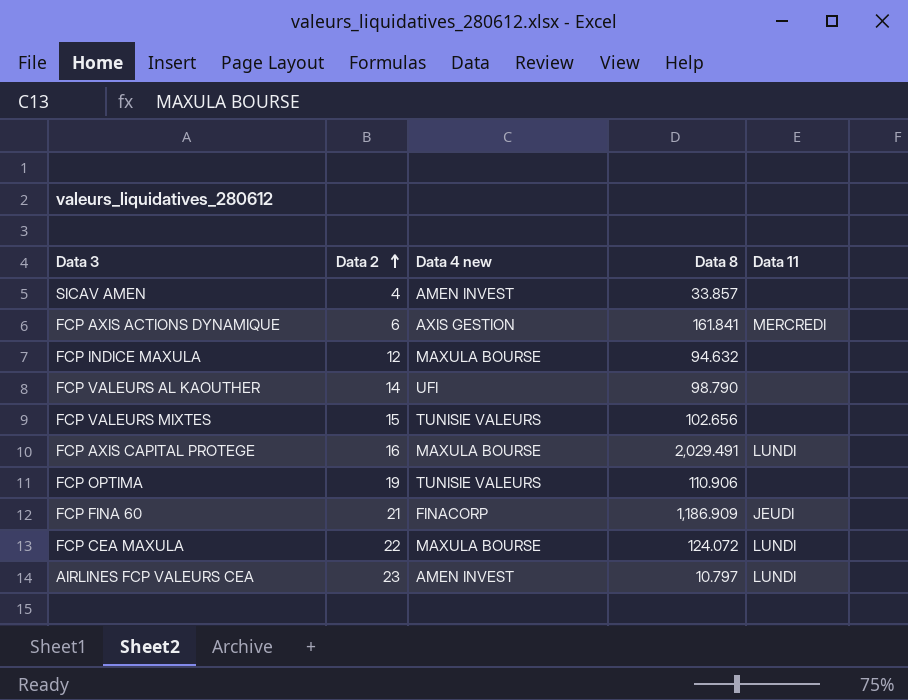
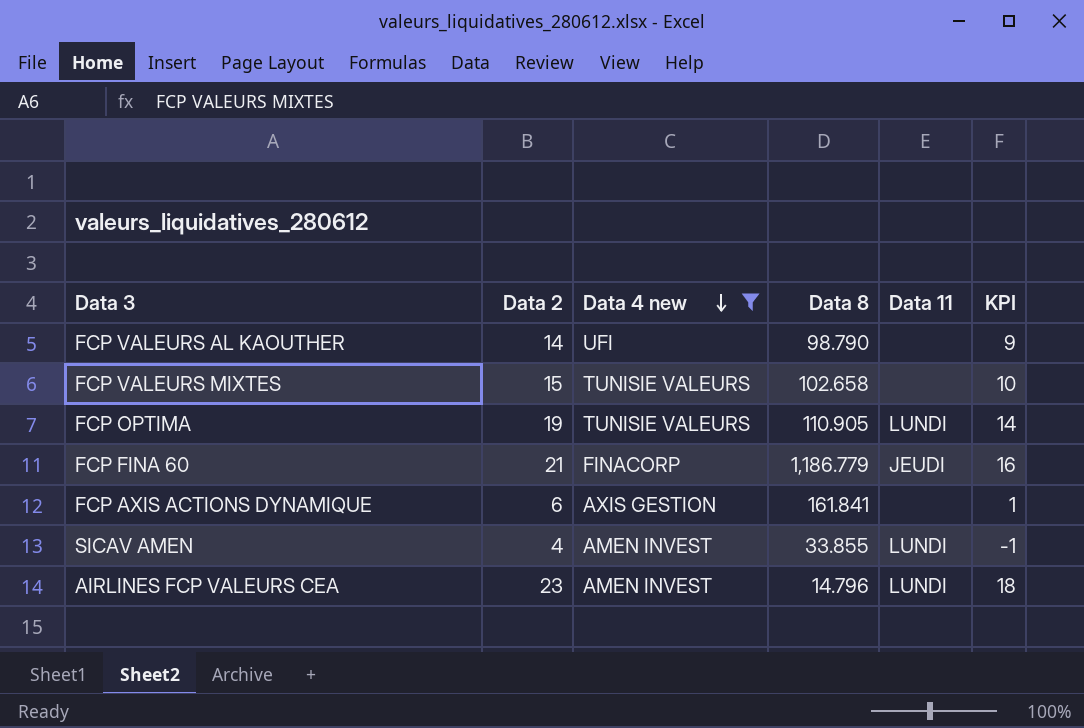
filter: none -> Data 4 new != MAXULA BOURSE
row order: Data 2 ascending -> Data 4 new descending
column KPI | formula: none -> [Data 2] - 5
FCP VALEURS MIXTES | Data 8: 102.656 -> 102.658
FCP OPTIMA | Data 8: 110.906 -> 110.905
FCP OPTIMA | Data 11: none -> LUNDI
FCP FINA 60 | Data 8: 1,186.909 -> 1,186.779
FCP AXIS ACTIONS DYNAMIQUE | Data 11: MERCREDI -> none
SICAV AMEN | Data 8: 33.857 -> 33.855
SICAV AMEN | Data 11: none -> LUNDI
AIRLINES FCP VALEURS CEA | Data 8: 10.797 -> 14.796

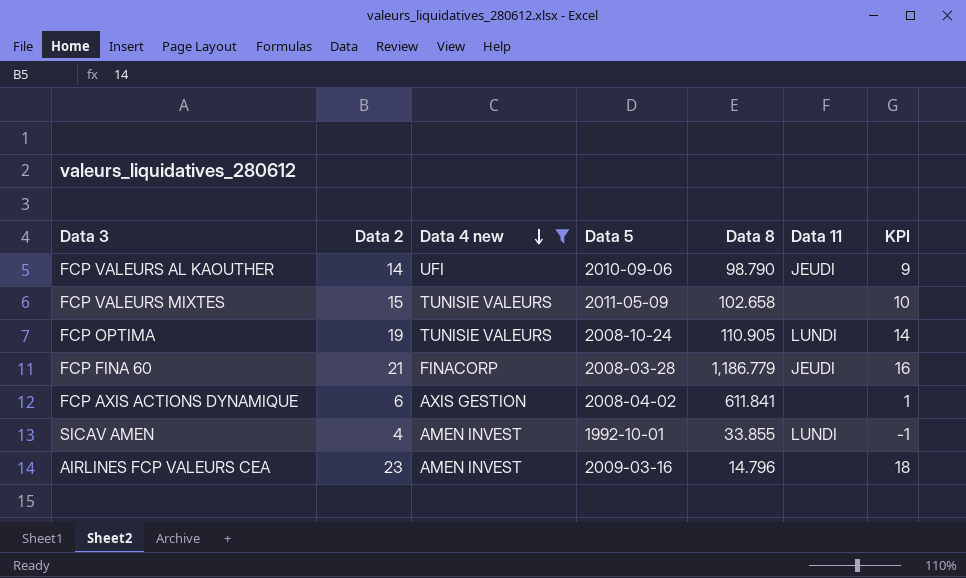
column Data 5 | position: none -> 4
FCP VALEURS AL KAOUTHER | Data 11: none -> JEUDI
FCP AXIS ACTIONS DYNAMIQUE | Data 8: 161.841 -> 611.841
AIRLINES FCP VALEURS CEA | Data 11: LUNDI -> none

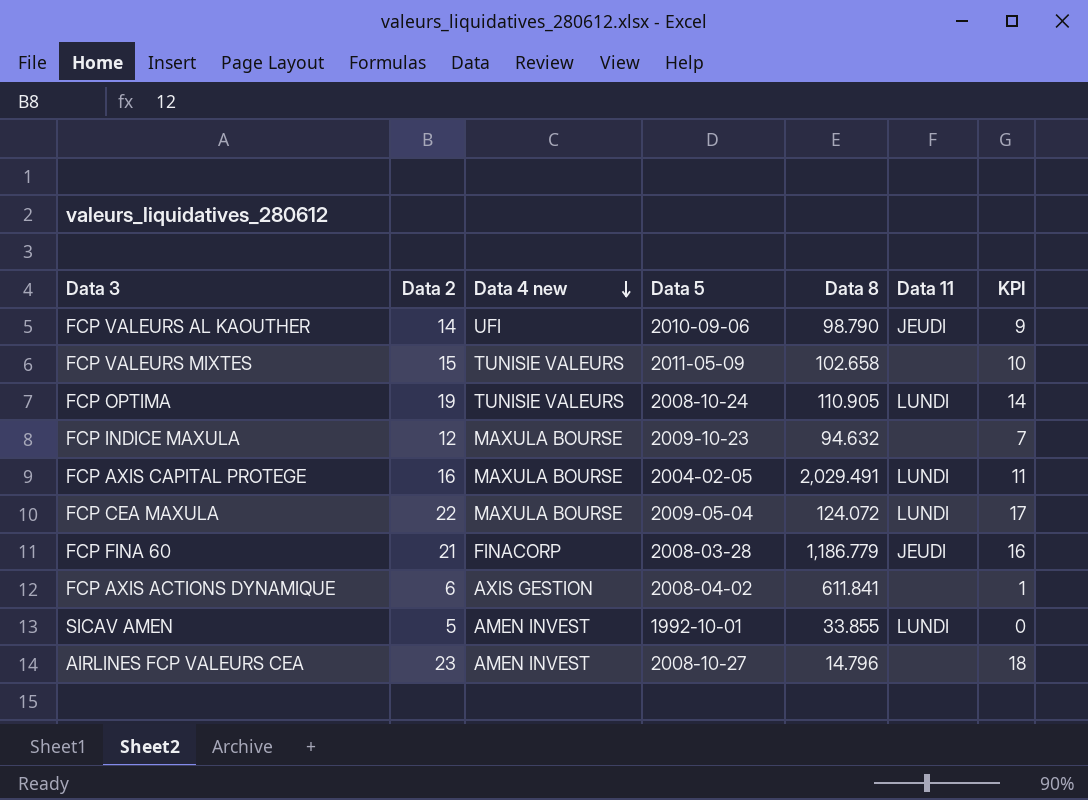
filter: Data 4 new != MAXULA BOURSE -> none
SICAV AMEN | Data 2: 4 -> 5
SICAV AMEN | KPI: -1 -> 0
AIRLINES FCP VALEURS CEA | Data 5: 2009-03-16 -> 2008-10-27

